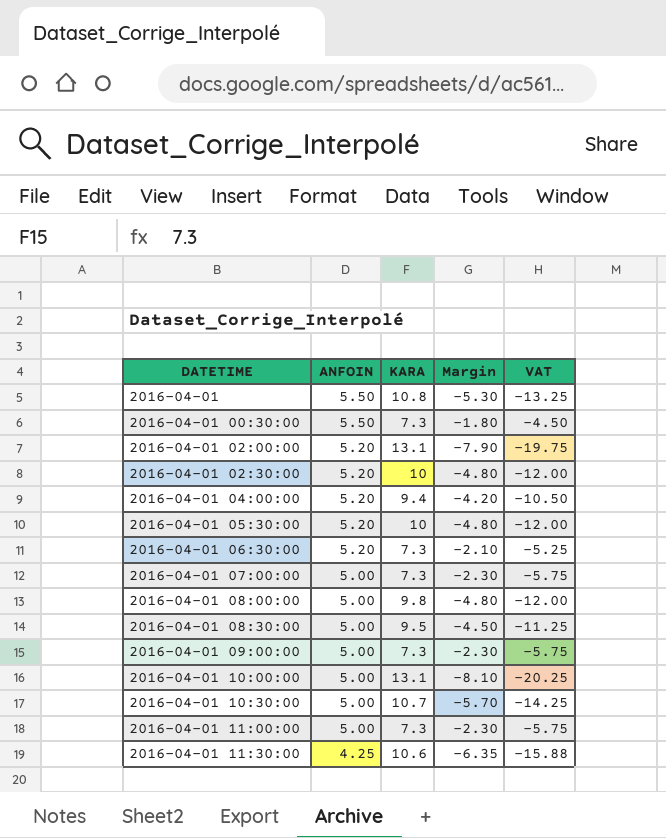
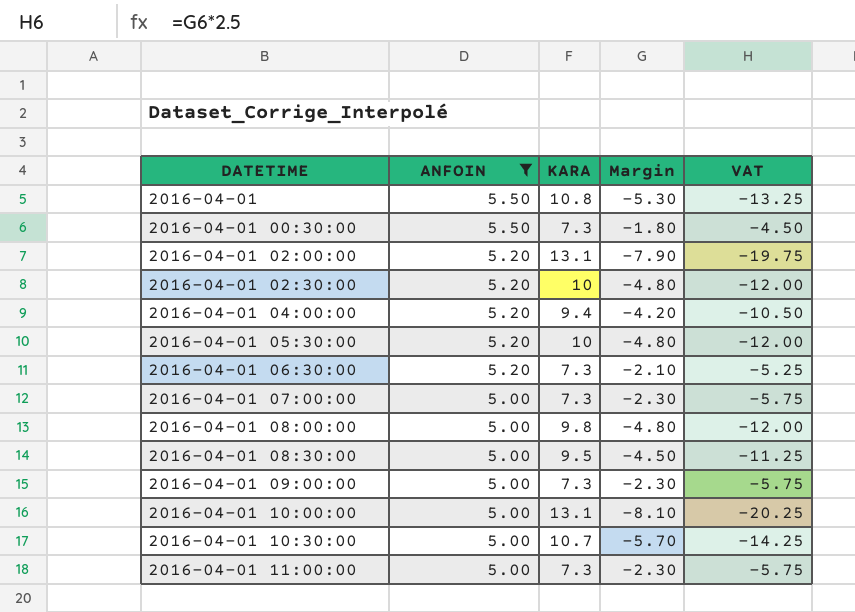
filter: none -> ANFOIN != 4.25

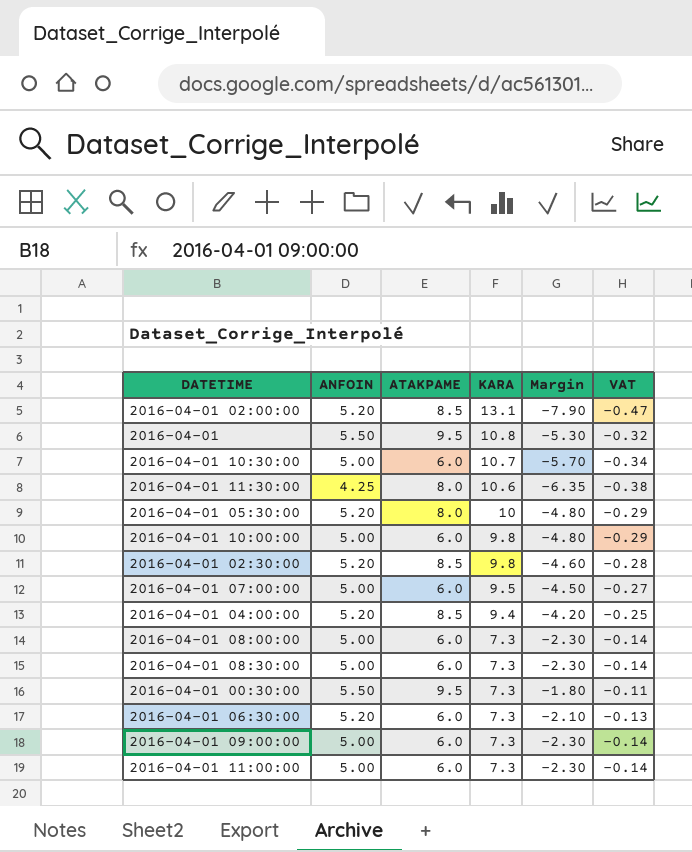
filter: ANFOIN != 4.25 -> none
row order: DATETIME ascending -> KARA descending
column ATAKPAME | position: none -> 3
column VAT | formula: [Margin] * 2.5 -> [Margin] * 0.06
2016-04-01 10:00:00 | KARA: 13.1 -> 9.8
2016-04-01 10:00:00 | Margin: -8.10 -> -4.80
2016-04-01 02:30:00 | KARA: 10 -> 9.8
2016-04-01 02:30:00 | Margin: -4.80 -> -4.60
2016-04-01 07:00:00 | KARA: 7.3 -> 9.5
2016-04-01 07:00:00 | Margin: -2.30 -> -4.50
2016-04-01 08:00:00 | KARA: 9.8 -> 7.3
2016-04-01 08:00:00 | Margin: -4.80 -> -2.30
2016-04-01 08:30:00 | KARA: 9.5 -> 7.3
2016-04-01 08:30:00 | Margin: -4.50 -> -2.30

